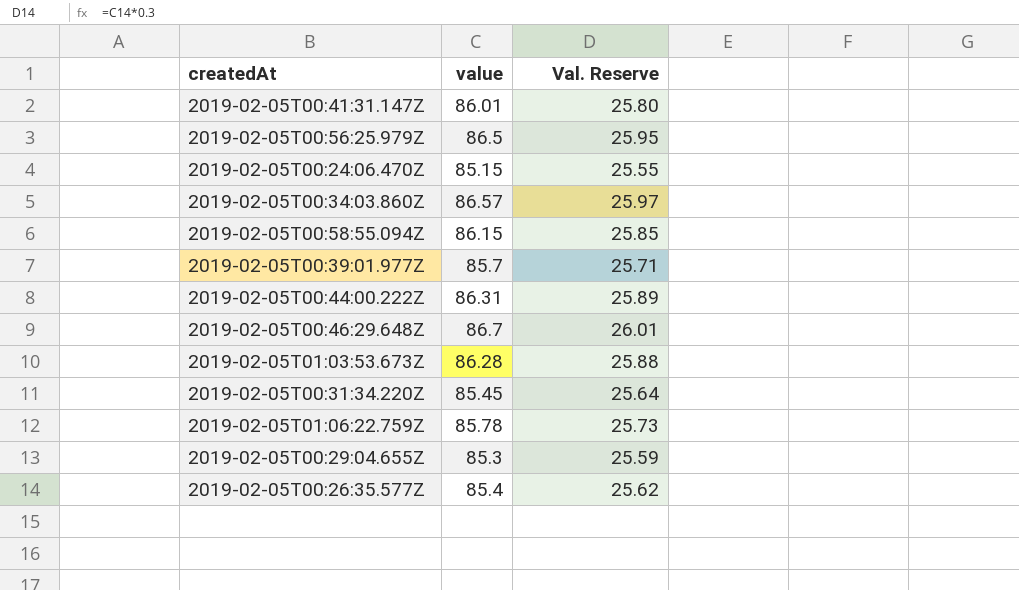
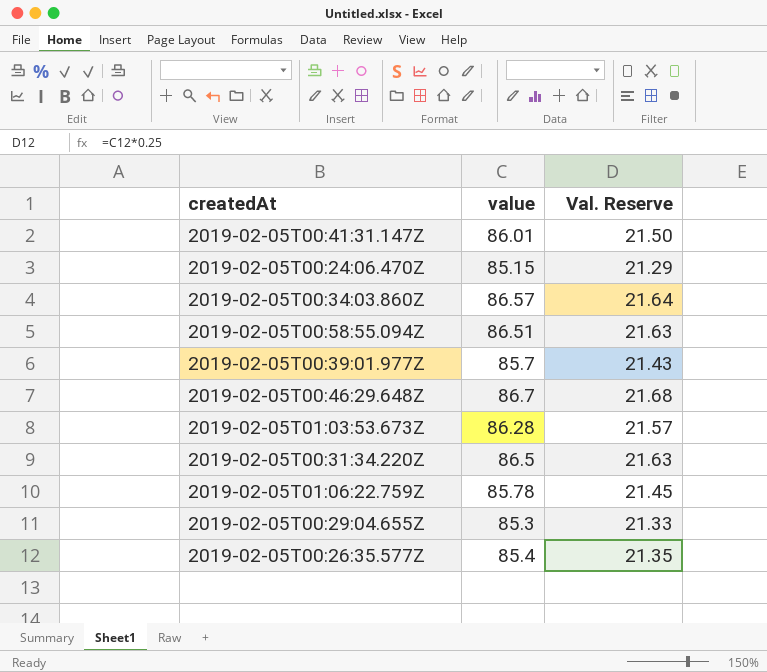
column Val. Reserve | formula: [value] * 0.3 -> [value] * 0.25
row 2019-02-05T00:56:25.979Z: 86.5 | 25.95 -> none
row 2019-02-05T00:44:00.222Z: 86.31 | 25.89 -> none
2019-02-05T00:58:55.094Z | value: 86.15 -> 86.51
2019-02-05T00:31:34.220Z | value: 85.45 -> 86.5

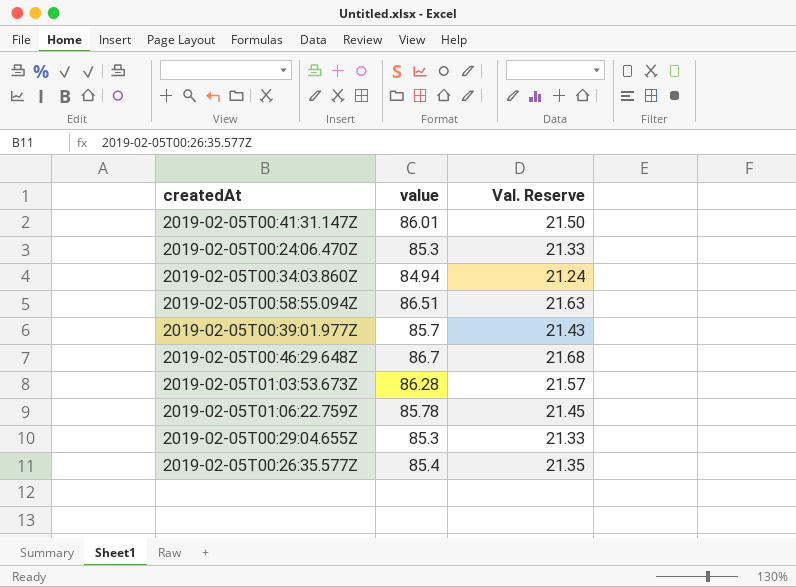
row 2019-02-05T00:31:34.220Z: 86.5 | 21.63 -> none
2019-02-05T00:24:06.470Z | value: 85.15 -> 85.3
2019-02-05T00:24:06.470Z | Val. Reserve: 21.29 -> 21.33
2019-02-05T00:34:03.860Z | value: 86.57 -> 84.94
2019-02-05T00:34:03.860Z | Val. Reserve: 21.64 -> 21.24

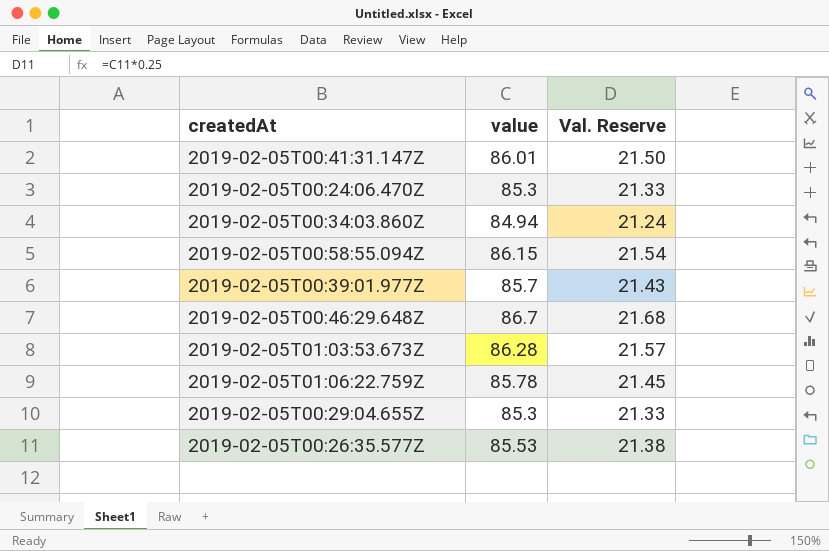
2019-02-05T00:58:55.094Z | value: 86.51 -> 86.15
2019-02-05T00:58:55.094Z | Val. Reserve: 21.63 -> 21.54
2019-02-05T00:26:35.577Z | value: 85.4 -> 85.53
2019-02-05T00:26:35.577Z | Val. Reserve: 21.35 -> 21.38

